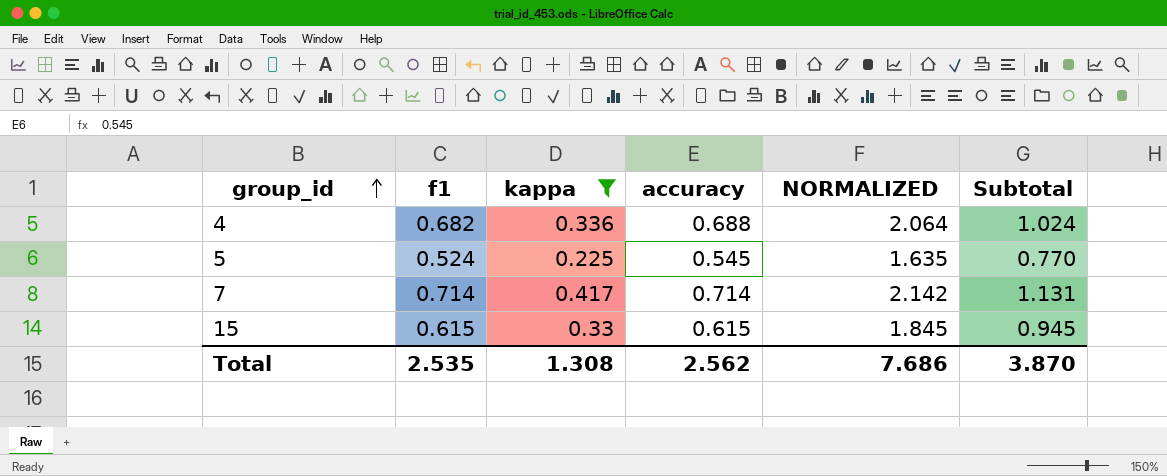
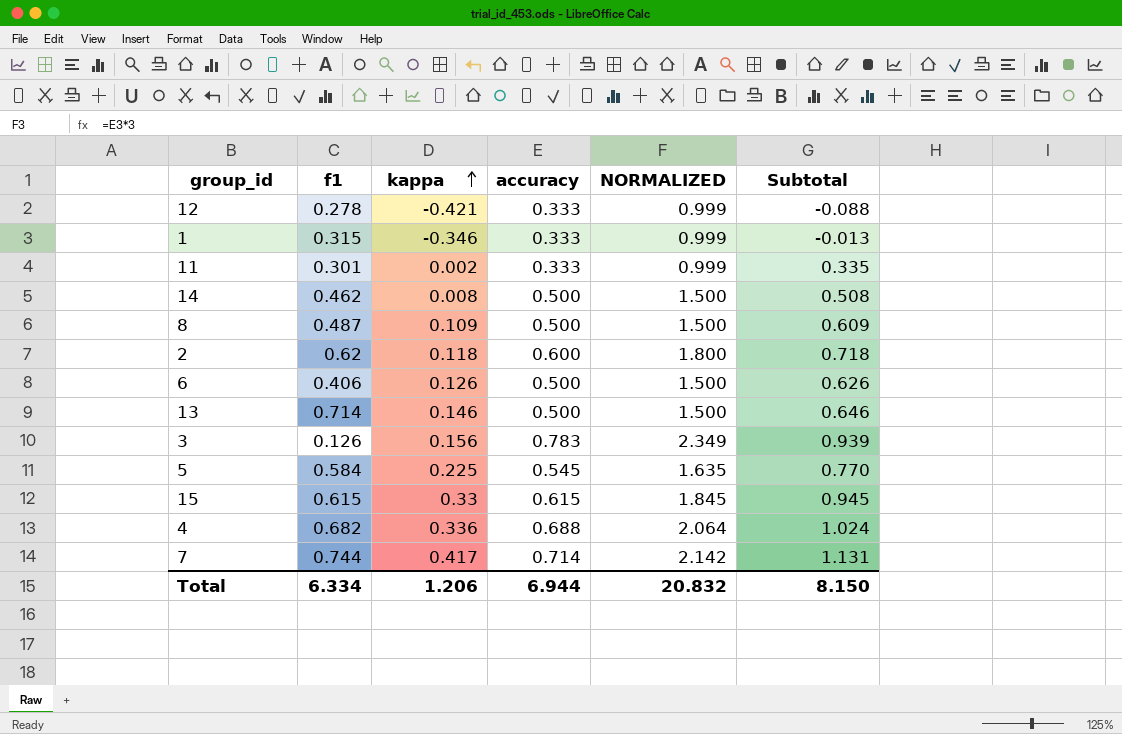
filter: kappa >= 0.225 -> none
row order: group_id ascending -> kappa ascending
5 | f1: 0.524 -> 0.584
7 | f1: 0.714 -> 0.744
Total | f1: 2.535 -> 6.334
Total | kappa: 1.308 -> 1.206
Total | accuracy: 2.562 -> 6.944
Total | NORMALIZED: 7.686 -> 20.832
Total | Subtotal: 3.870 -> 8.150

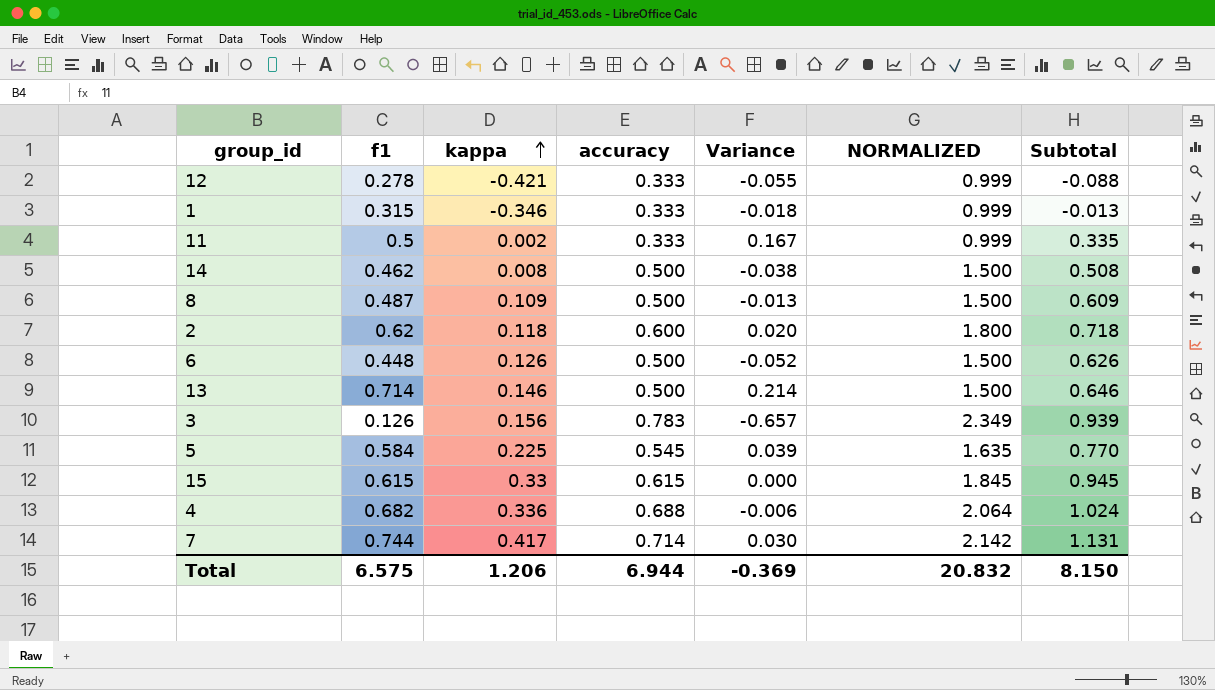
column Variance | formula: none -> [f1] - [accuracy]
11 | f1: 0.301 -> 0.5
6 | f1: 0.406 -> 0.448
Total | f1: 6.334 -> 6.575

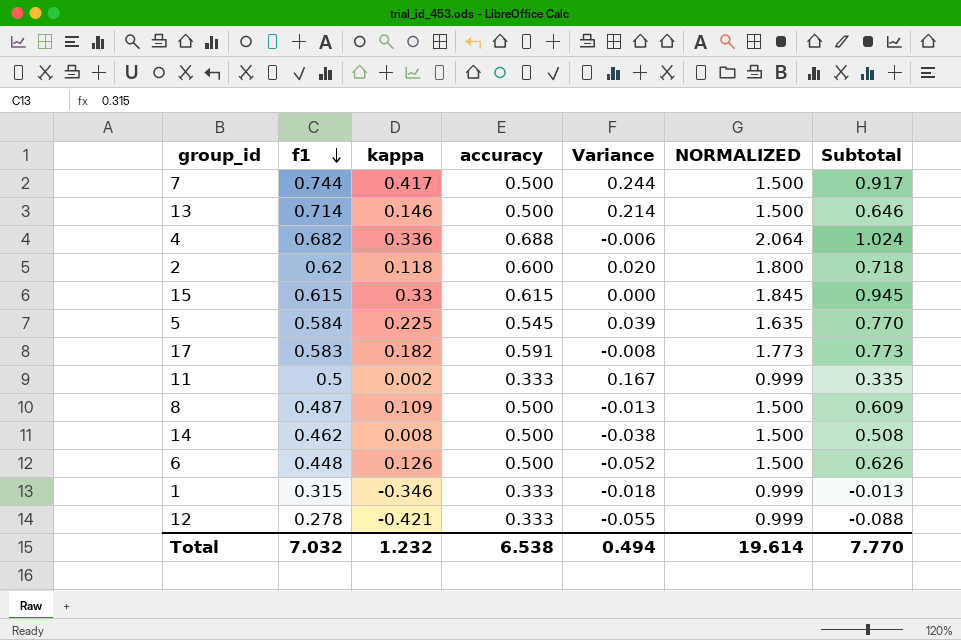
row order: kappa ascending -> f1 descending
row 3: 0.126 | 0.156 | 0.783 | -0.657 | 2.349 | 0.939 -> none
7 | accuracy: 0.714 -> 0.500
7 | Variance: 0.030 -> 0.244
7 | NORMALIZED: 2.142 -> 1.500
7 | Subtotal: 1.131 -> 0.917
row 17: none -> 0.583 | 0.182 | 0.591 | -0.008 | 1.773 | 0.773
Total | f1: 6.575 -> 7.032
Total | kappa: 1.206 -> 1.232
Total | accuracy: 6.944 -> 6.538
Total | Variance: -0.369 -> 0.494
Total | NORMALIZED: 20.832 -> 19.614
Total | Subtotal: 8.150 -> 7.770

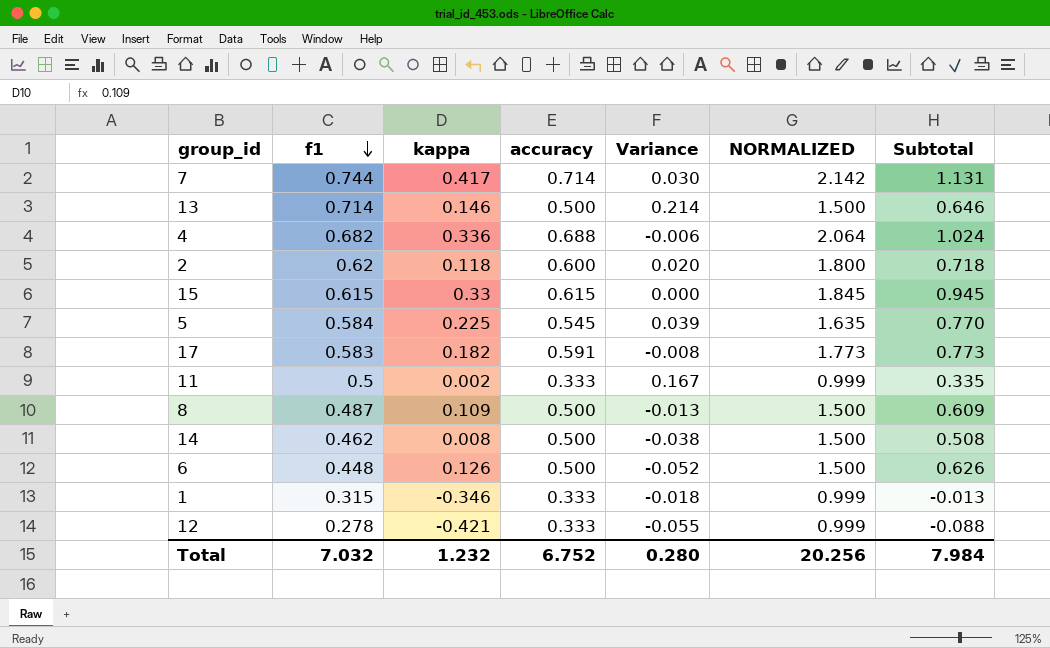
7 | accuracy: 0.500 -> 0.714
7 | Variance: 0.244 -> 0.030
7 | NORMALIZED: 1.500 -> 2.142
7 | Subtotal: 0.917 -> 1.131
Total | accuracy: 6.538 -> 6.752
Total | Variance: 0.494 -> 0.280
Total | NORMALIZED: 19.614 -> 20.256
Total | Subtotal: 7.770 -> 7.984

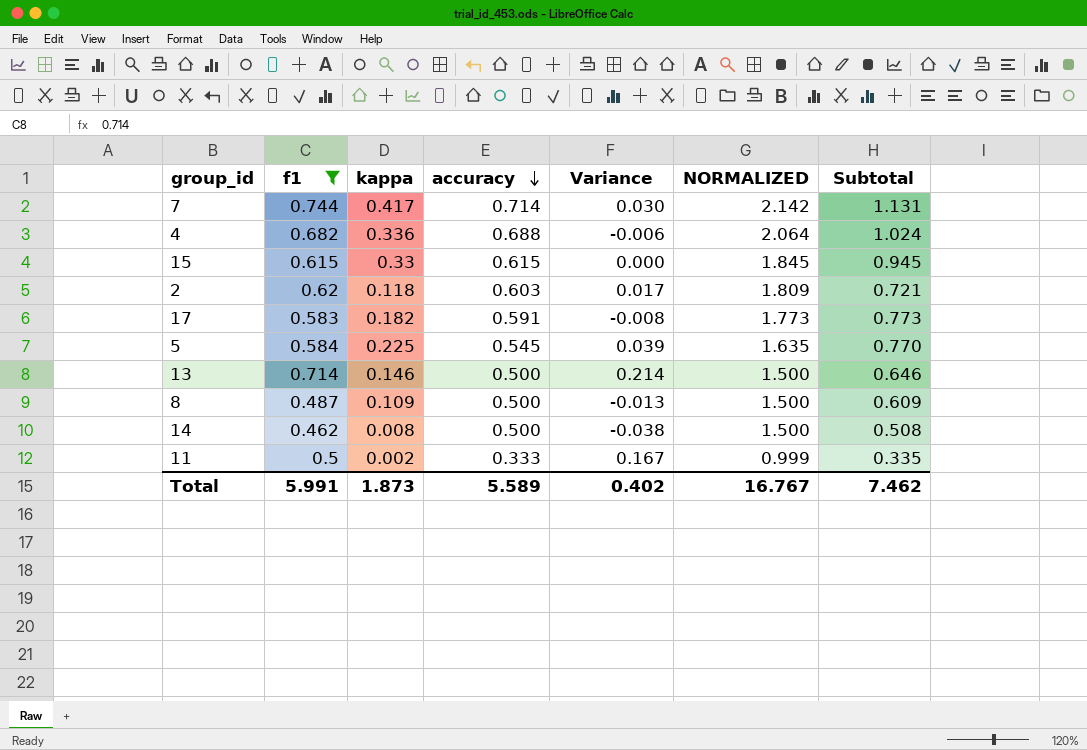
filter: none -> f1 >= 0.462
row order: f1 descending -> accuracy descending
2 | accuracy: 0.600 -> 0.603
2 | Variance: 0.020 -> 0.017
2 | NORMALIZED: 1.800 -> 1.809
2 | Subtotal: 0.718 -> 0.721
Total | f1: 7.032 -> 5.991
Total | kappa: 1.232 -> 1.873
Total | accuracy: 6.752 -> 5.589
Total | Variance: 0.280 -> 0.402
Total | NORMALIZED: 20.256 -> 16.767
Total | Subtotal: 7.984 -> 7.462

